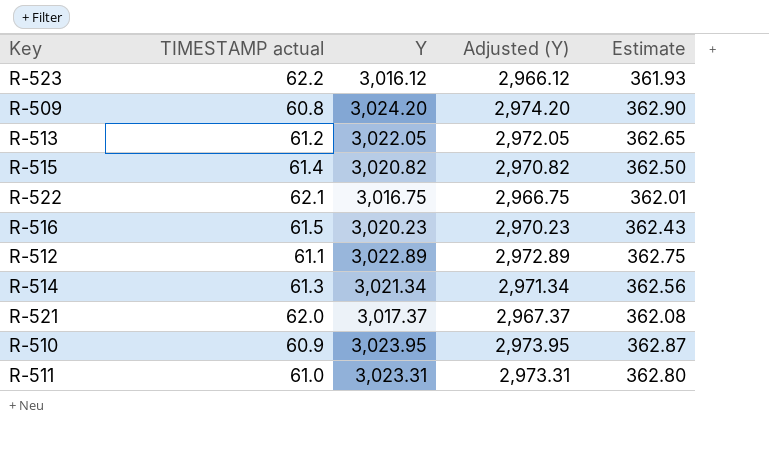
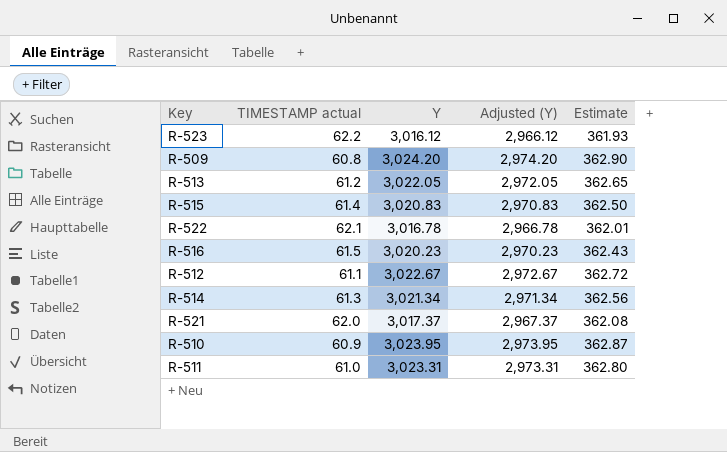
R-515 | Y: 3,020.82 -> 3,020.83
R-515 | Adjusted (Y): 2,970.82 -> 2,970.83
R-522 | Y: 3,016.75 -> 3,016.78
R-522 | Adjusted (Y): 2,966.75 -> 2,966.78
R-512 | Y: 3,022.89 -> 3,022.67
R-512 | Adjusted (Y): 2,972.89 -> 2,972.67
R-512 | Estimate: 362.75 -> 362.72

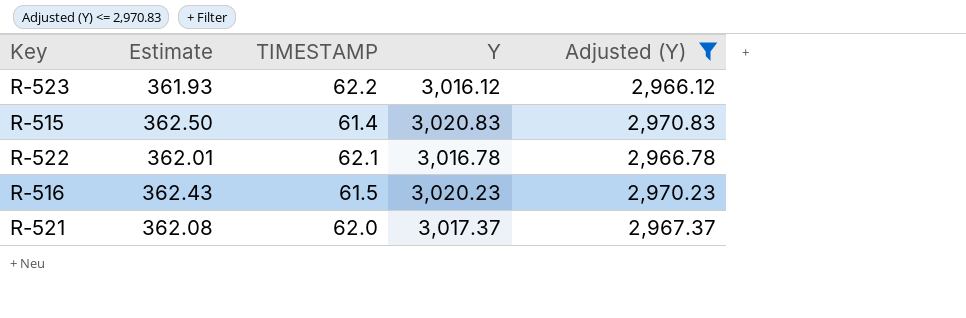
filter: none -> Adjusted (Y) <= 2,970.83
column Estimate | position: 5 -> 2
column name: TIMESTAMP actual -> TIMESTAMP

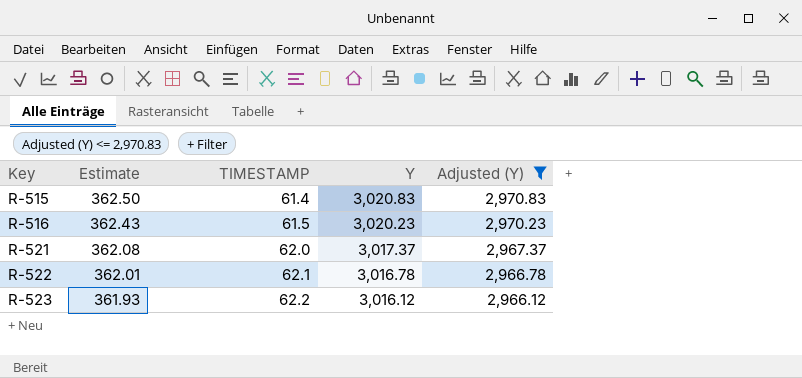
row order: none -> Key ascending

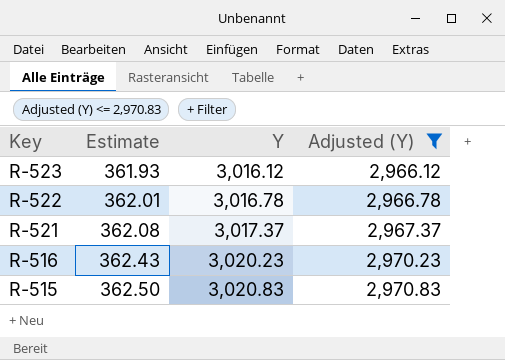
row order: Key ascending -> Key descending
column TIMESTAMP | position: 3 -> none

